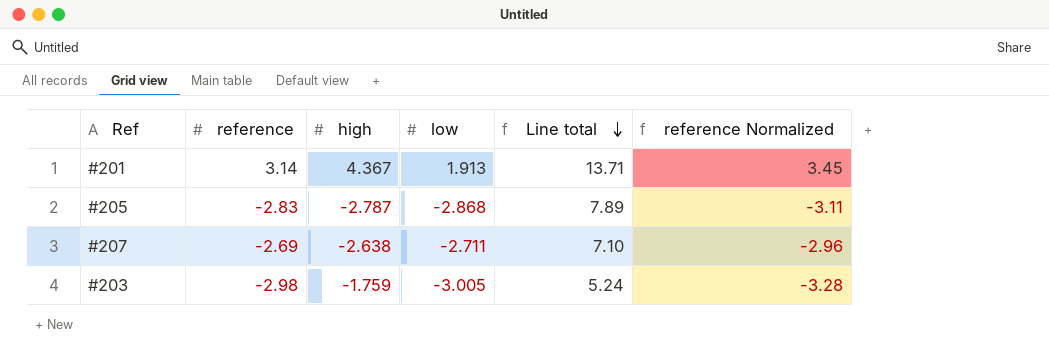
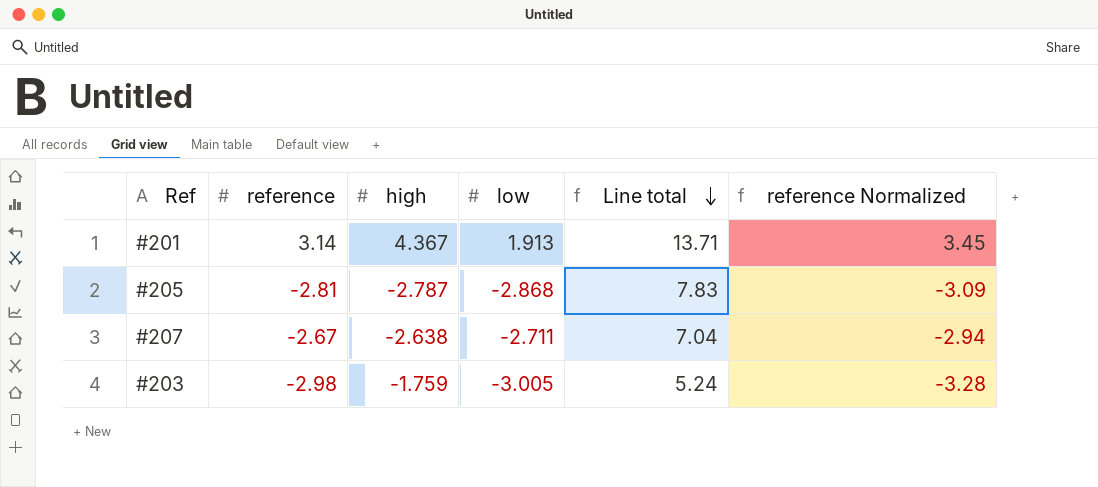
#205 | reference: -2.83 -> -2.81
#205 | Line total: 7.89 -> 7.83
#205 | reference Normalized: -3.11 -> -3.09
#207 | reference: -2.69 -> -2.67
#207 | Line total: 7.10 -> 7.04
#207 | reference Normalized: -2.96 -> -2.94

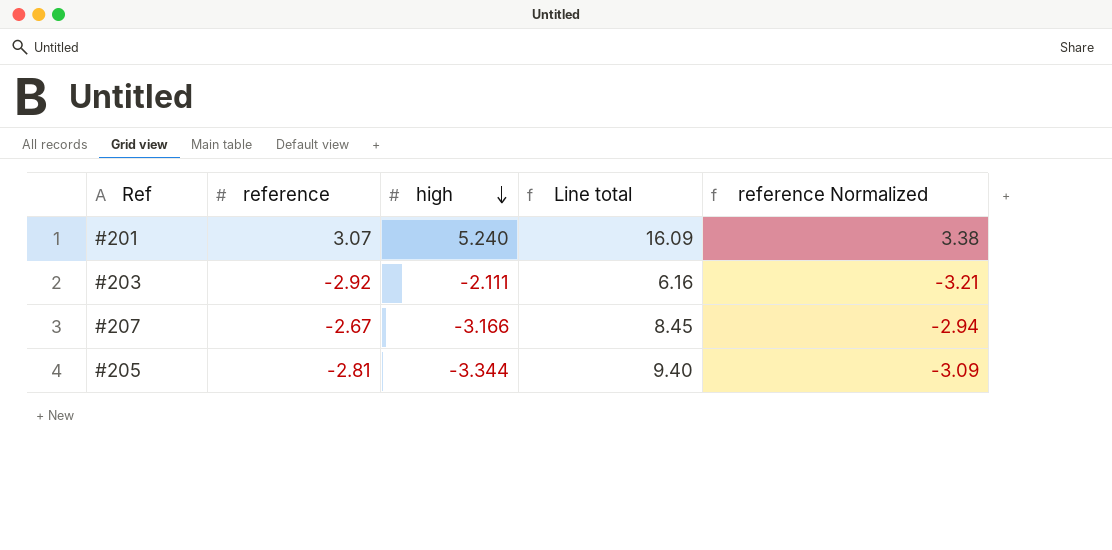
row order: Line total descending -> high descending
column low | position: 4 -> none
#201 | reference: 3.14 -> 3.07
#201 | high: 4.367 -> 5.240
#201 | Line total: 13.71 -> 16.09
#201 | reference Normalized: 3.45 -> 3.38
#203 | reference: -2.98 -> -2.92
#203 | high: -1.759 -> -2.111
#203 | Line total: 5.24 -> 6.16
#203 | reference Normalized: -3.28 -> -3.21
#207 | high: -2.638 -> -3.166
#207 | Line total: 7.04 -> 8.45
#205 | high: -2.787 -> -3.344
#205 | Line total: 7.83 -> 9.40

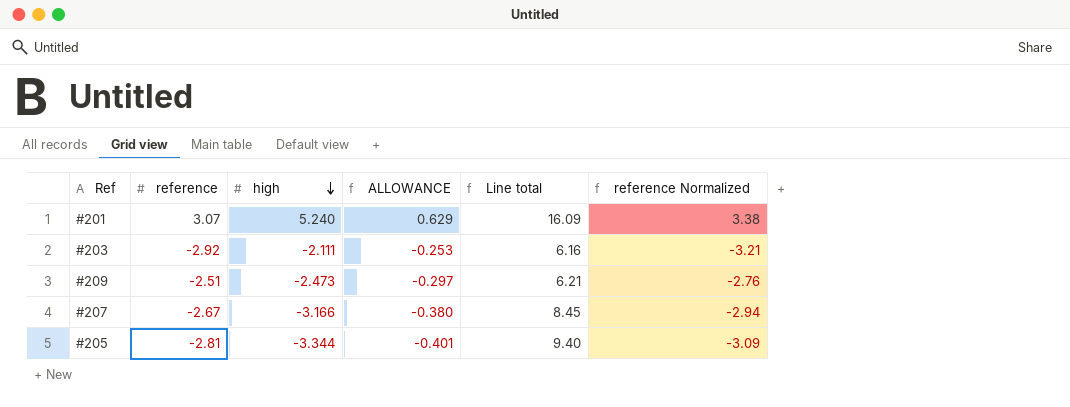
column ALLOWANCE | formula: none -> [high] * 0.12
row #209: none -> -2.51 | -2.473 | -0.297 | 6.21 | -2.76

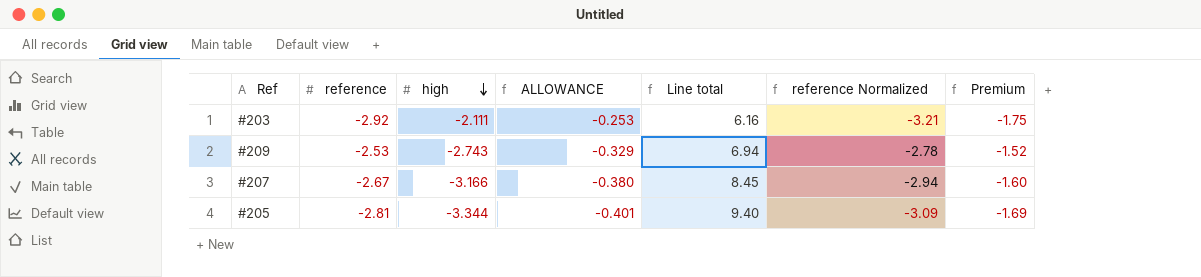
column Premium | formula: none -> [reference] * 0.6
row #201: 3.07 | 5.240 | 0.629 | 16.09 | 3.38 -> none
#209 | reference: -2.51 -> -2.53
#209 | high: -2.473 -> -2.743
#209 | ALLOWANCE: -0.297 -> -0.329
#209 | Line total: 6.21 -> 6.94
#209 | reference Normalized: -2.76 -> -2.78

